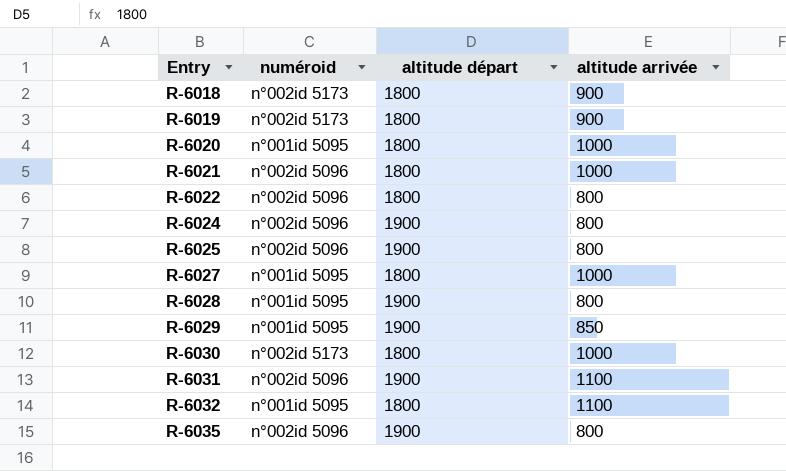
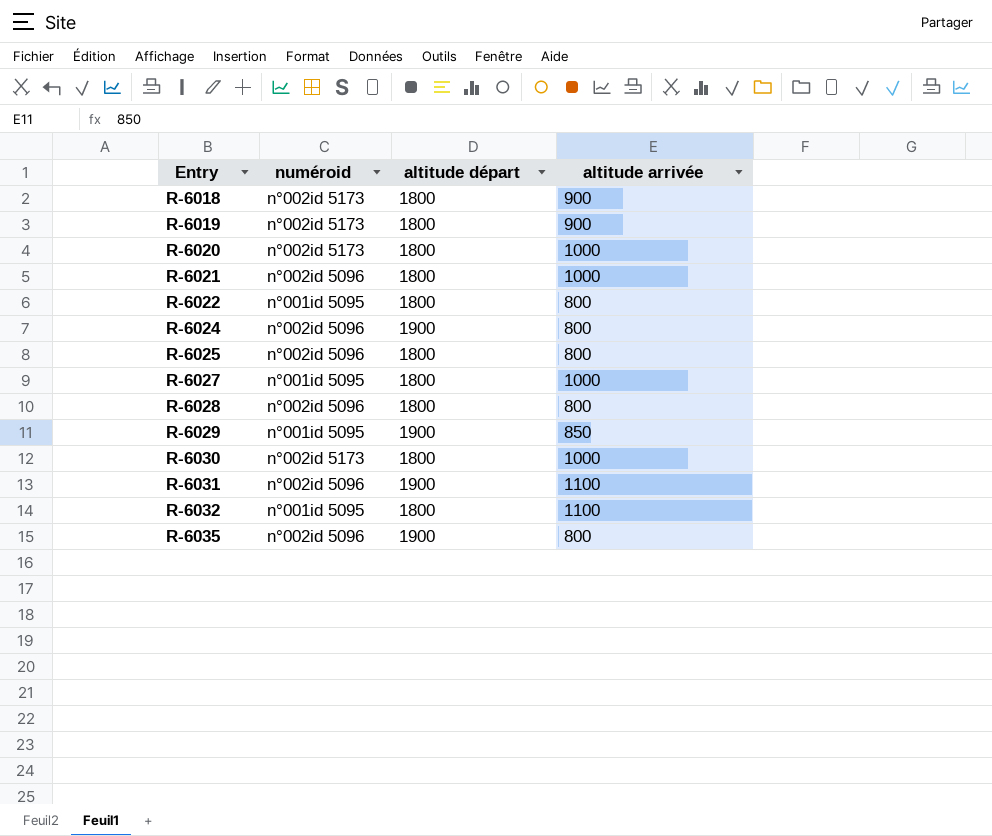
R-6020 | numéroid: n°001id 5095 -> n°002id 5173
R-6022 | numéroid: n°002id 5096 -> n°001id 5095
R-6025 | altitude départ: 1900 -> 1800
R-6028 | numéroid: n°001id 5095 -> n°002id 5096
R-6028 | altitude départ: 1900 -> 1800

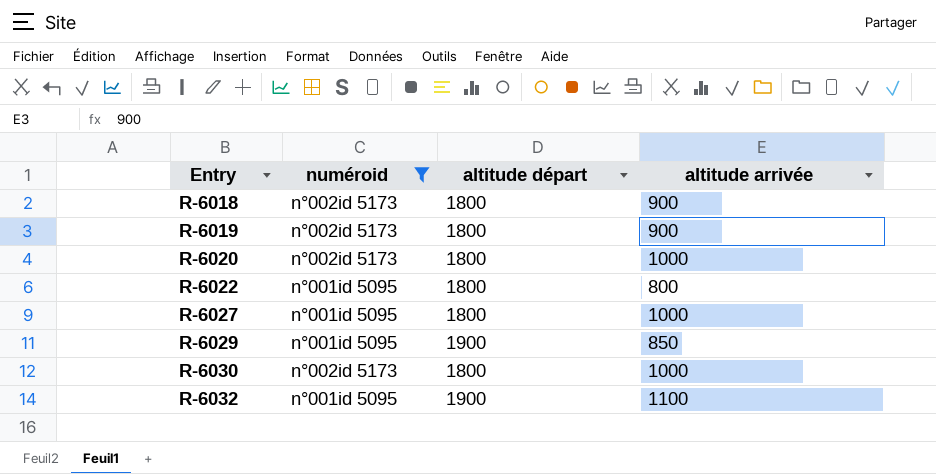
filter: none -> numéroid != n°002id 5096
R-6032 | altitude départ: 1800 -> 1900

